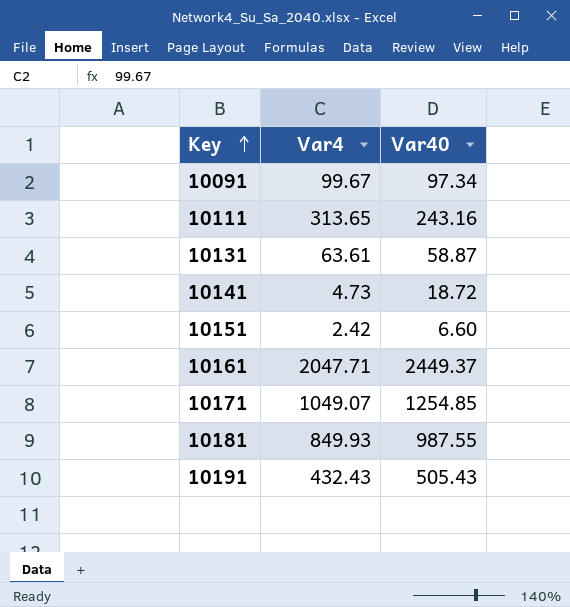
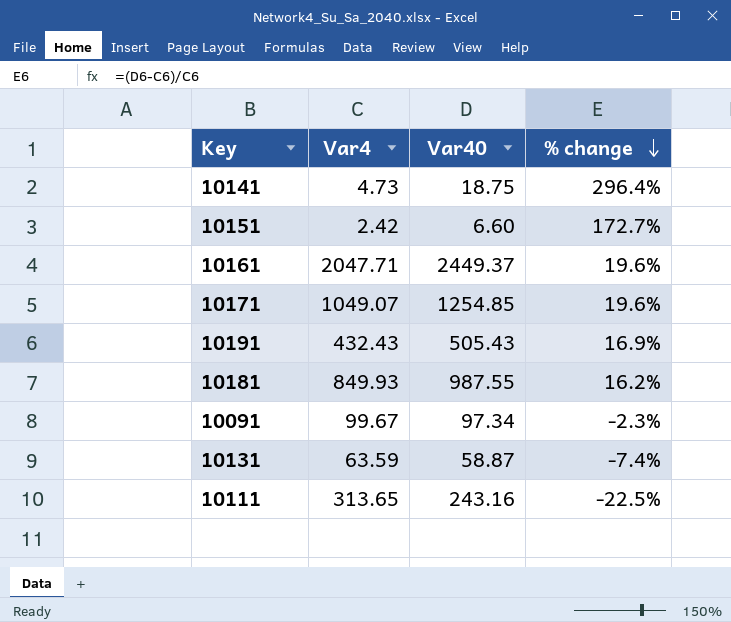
row order: Key ascending -> % change descending
column % change | formula: none -> ([Var40] - [Var4]) / [Var4]
10141 | Var40: 18.72 -> 18.75
10131 | Var4: 63.61 -> 63.59

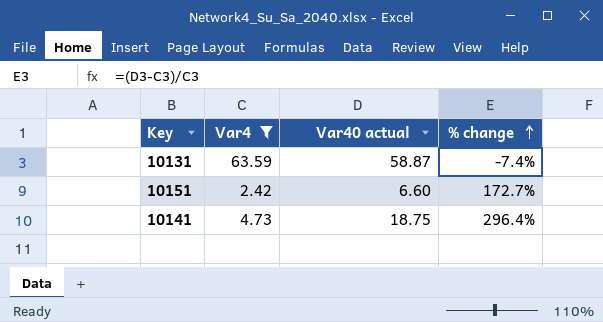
filter: none -> Var4 <= 63.59
row order: % change descending -> % change ascending
column name: Var40 -> Var40 actual

